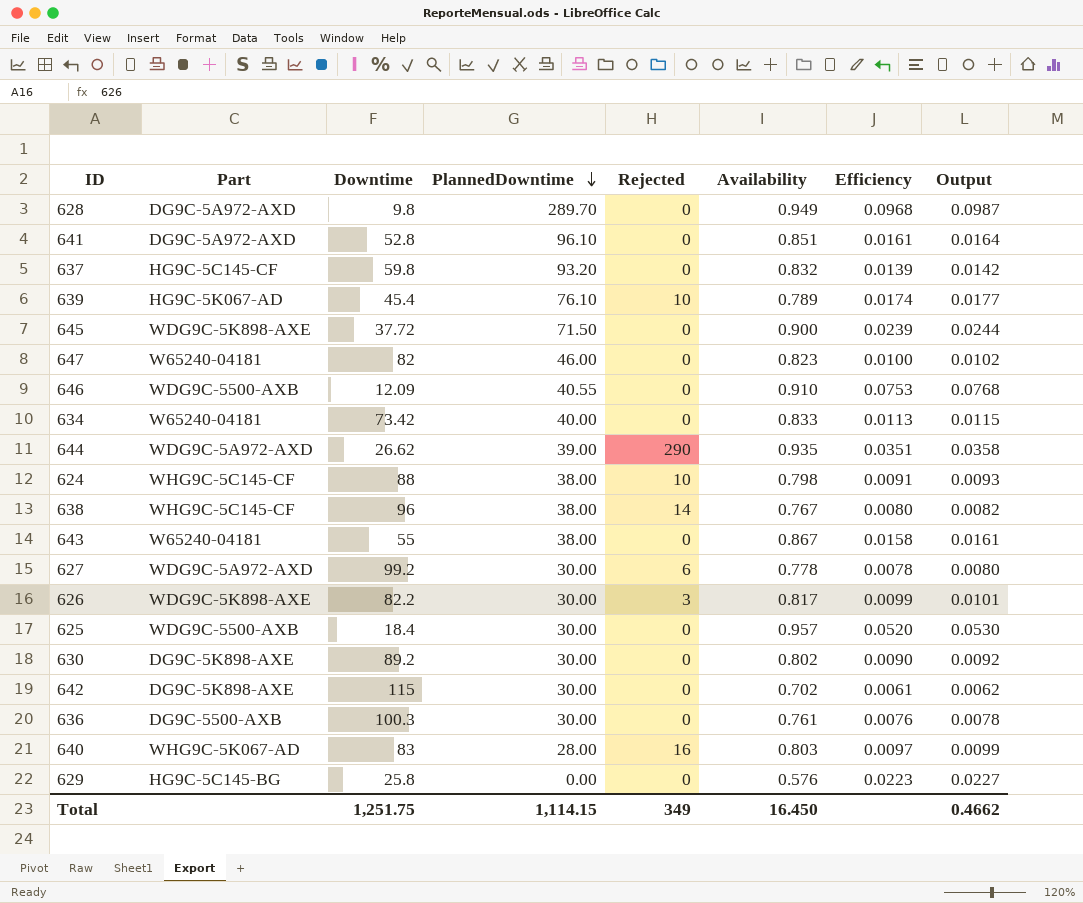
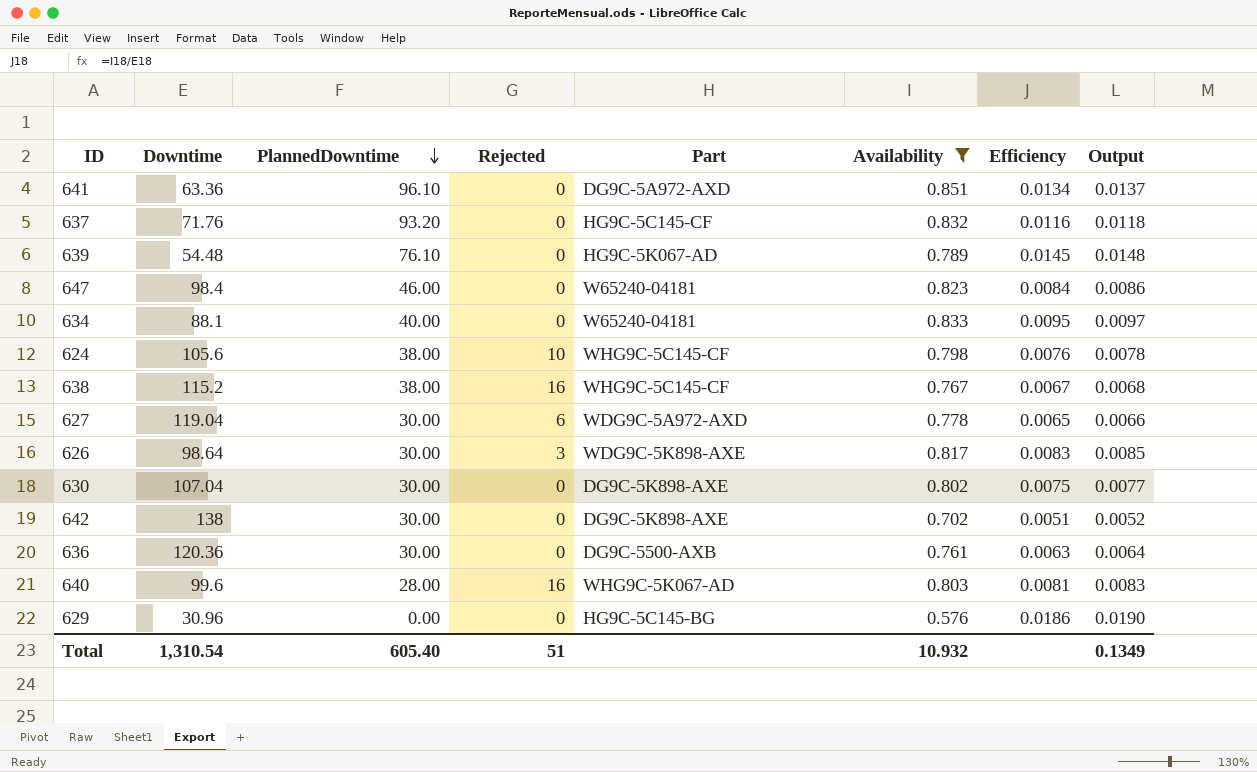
filter: none -> Availability <= 0.851
column Part | position: 2 -> 5
641 | Downtime: 52.8 -> 63.36
641 | Efficiency: 0.0161 -> 0.0134
641 | Output: 0.0164 -> 0.0137
637 | Downtime: 59.8 -> 71.76
637 | Efficiency: 0.0139 -> 0.0116
637 | Output: 0.0142 -> 0.0118
639 | Downtime: 45.4 -> 54.48
639 | Rejected: 10 -> 0
639 | Efficiency: 0.0174 -> 0.0145
639 | Output: 0.0177 -> 0.0148
647 | Downtime: 82 -> 98.4
647 | Efficiency: 0.0100 -> 0.0084
647 | Output: 0.0102 -> 0.0086
634 | Downtime: 73.42 -> 88.1
634 | Efficiency: 0.0113 -> 0.0095
634 | Output: 0.0115 -> 0.0097
624 | Downtime: 88 -> 105.6
624 | Efficiency: 0.0091 -> 0.0076
624 | Output: 0.0093 -> 0.0078
638 | Downtime: 96 -> 115.2
638 | Rejected: 14 -> 16
638 | Efficiency: 0.0080 -> 0.0067
638 | Output: 0.0082 -> 0.0068
627 | Downtime: 99.2 -> 119.04
627 | Efficiency: 0.0078 -> 0.0065
627 | Output: 0.0080 -> 0.0066
626 | Downtime: 82.2 -> 98.64
626 | Efficiency: 0.0099 -> 0.0083
626 | Output: 0.0101 -> 0.0085
630 | Downtime: 89.2 -> 107.04
630 | Efficiency: 0.0090 -> 0.0075
630 | Output: 0.0092 -> 0.0077
642 | Downtime: 115 -> 138
642 | Efficiency: 0.0061 -> 0.0051
642 | Output: 0.0062 -> 0.0052
636 | Downtime: 100.3 -> 120.36
636 | Efficiency: 0.0076 -> 0.0063
636 | Output: 0.0078 -> 0.0064
640 | Downtime: 83 -> 99.6
640 | Efficiency: 0.0097 -> 0.0081
640 | Output: 0.0099 -> 0.0083
629 | Downtime: 25.8 -> 30.96
629 | Efficiency: 0.0223 -> 0.0186
629 | Output: 0.0227 -> 0.0190
Total | Downtime: 1,251.75 -> 1,310.54
Total | PlannedDowntime: 1,114.15 -> 605.40
Total | Rejected: 349 -> 51
Total | Availability: 16.450 -> 10.932
Total | Output: 0.4662 -> 0.1349

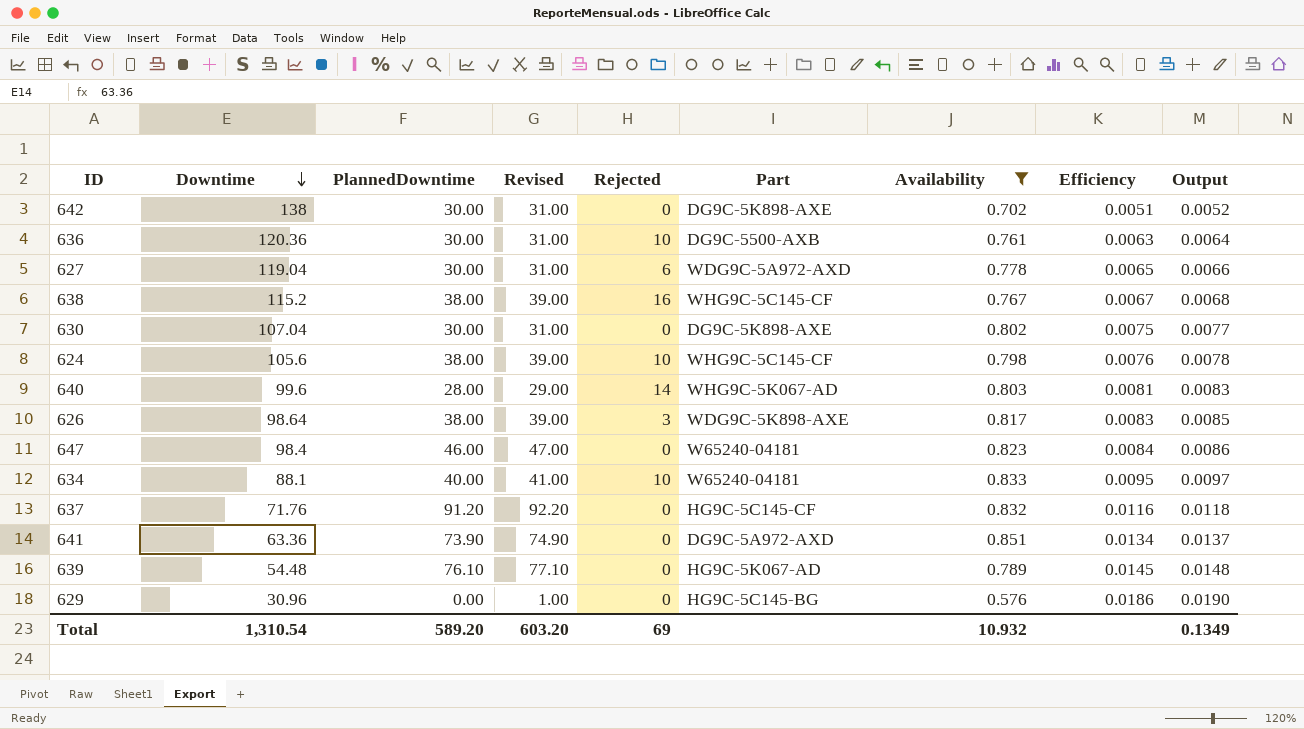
row order: PlannedDowntime descending -> Downtime descending
column Revised | formula: none -> [PlannedDowntime] + 1
636 | Rejected: 0 -> 10
640 | Rejected: 16 -> 14
626 | PlannedDowntime: 30.00 -> 38.00
634 | Rejected: 0 -> 10
637 | PlannedDowntime: 93.20 -> 91.20
641 | PlannedDowntime: 96.10 -> 73.90
Total | PlannedDowntime: 605.40 -> 589.20
Total | Rejected: 51 -> 69

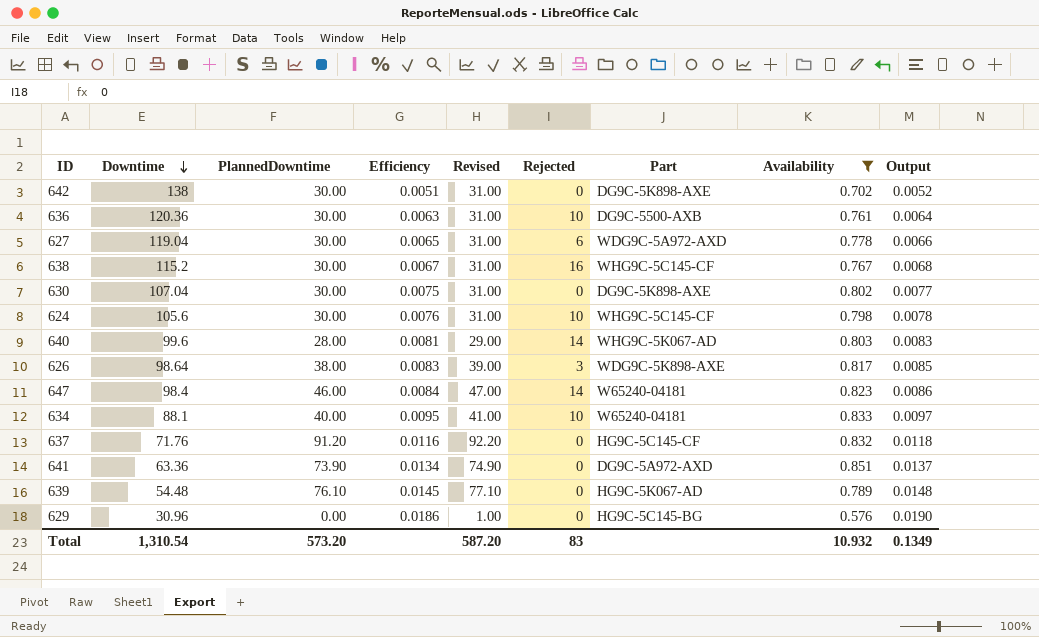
column Efficiency | position: 8 -> 4
638 | PlannedDowntime: 38.00 -> 30.00
638 | Revised: 39.00 -> 31.00
624 | PlannedDowntime: 38.00 -> 30.00
624 | Revised: 39.00 -> 31.00
647 | Rejected: 0 -> 14
Total | PlannedDowntime: 589.20 -> 573.20
Total | Revised: 603.20 -> 587.20
Total | Rejected: 69 -> 83

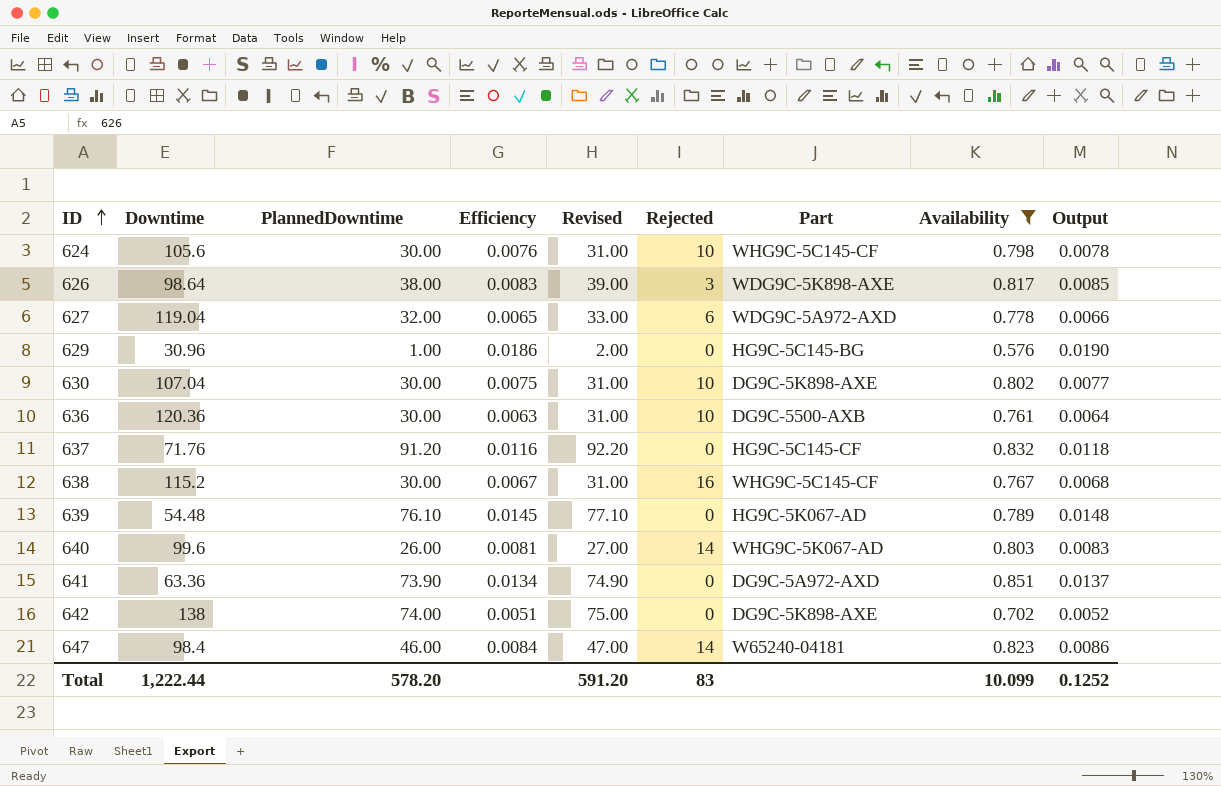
row order: Downtime descending -> ID ascending
row 634: 88.1 | 40.00 | 0.0095 | 41.00 | 10 | W65240-04181 | 0.833 | 0.0097 -> none
627 | PlannedDowntime: 30.00 -> 32.00
627 | Revised: 31.00 -> 33.00
629 | PlannedDowntime: 0.00 -> 1.00
629 | Revised: 1.00 -> 2.00
630 | Rejected: 0 -> 10
640 | PlannedDowntime: 28.00 -> 26.00
640 | Revised: 29.00 -> 27.00
642 | PlannedDowntime: 30.00 -> 74.00
642 | Revised: 31.00 -> 75.00
Total | Downtime: 1,310.54 -> 1,222.44
Total | PlannedDowntime: 573.20 -> 578.20
Total | Revised: 587.20 -> 591.20
Total | Availability: 10.932 -> 10.099
Total | Output: 0.1349 -> 0.1252

